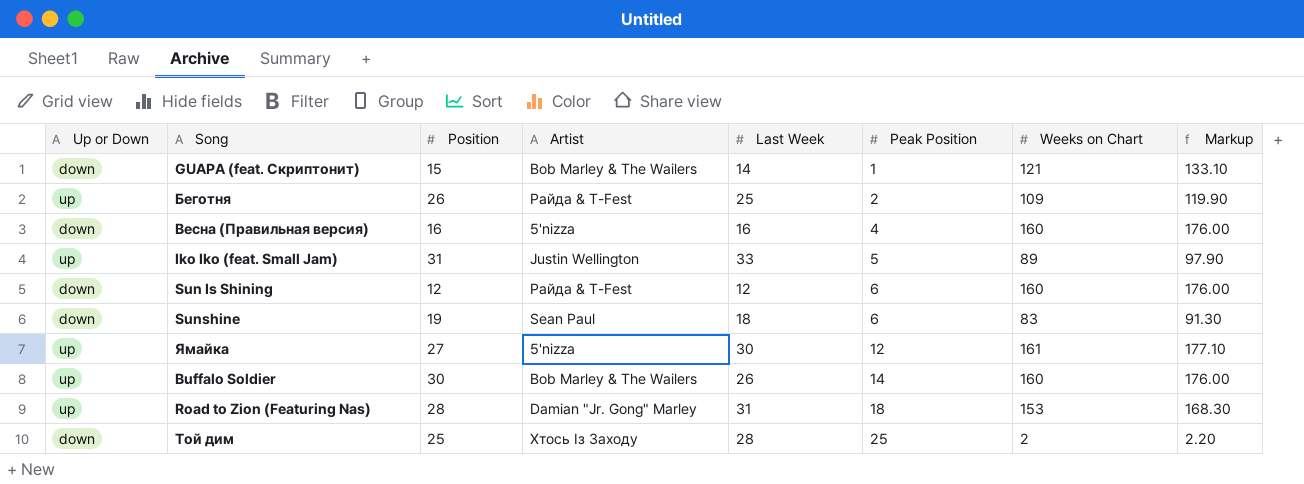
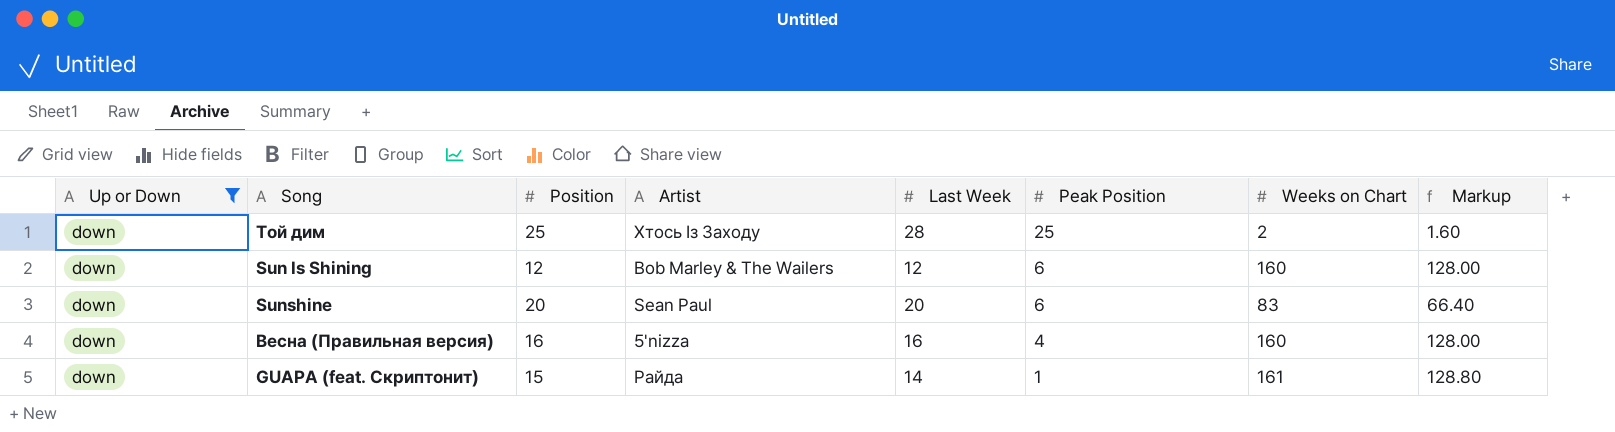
filter: none -> Up or Down = down
row order: Peak Position ascending -> Peak Position descending
column Markup | formula: [Weeks on Chart] * 1.1 -> [Weeks on Chart] * 0.8
Sun Is Shining | Artist: Райда & T-Fest -> Bob Marley & The Wailers
Sunshine | Position: 19 -> 20
Sunshine | Last Week: 18 -> 20
GUAPA (feat. Скриптонит) | Artist: Bob Marley & The Wailers -> Райда
GUAPA (feat. Скриптонит) | Weeks on Chart: 121 -> 161

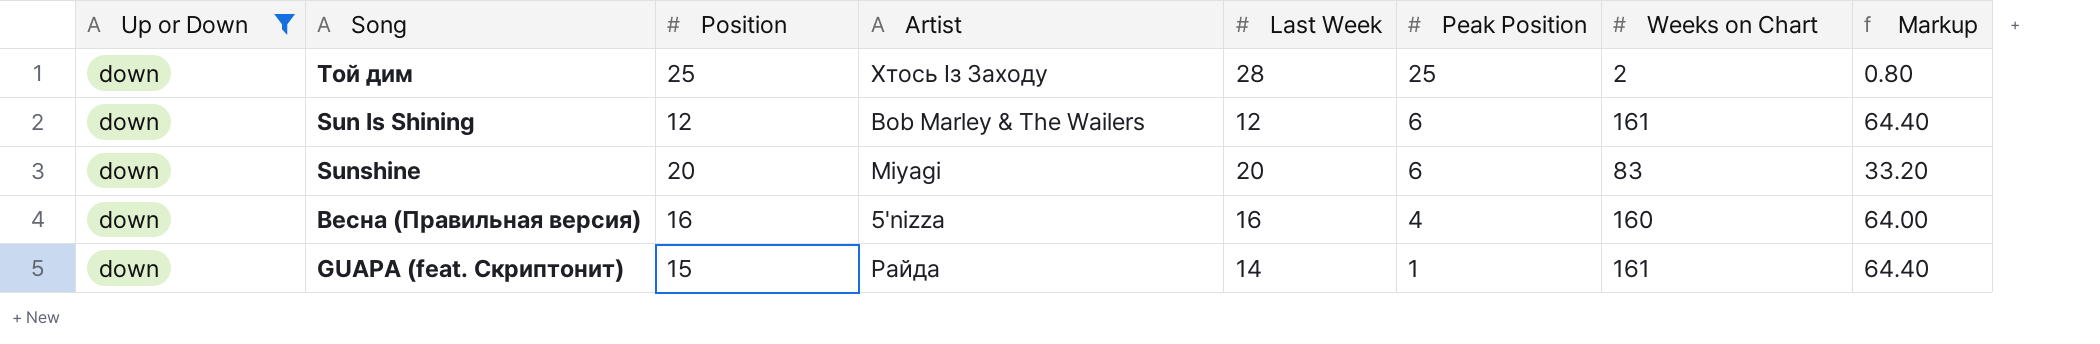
column Markup | formula: [Weeks on Chart] * 0.8 -> [Weeks on Chart] * 0.4
Sun Is Shining | Weeks on Chart: 160 -> 161
Sunshine | Artist: Sean Paul -> Miyagi

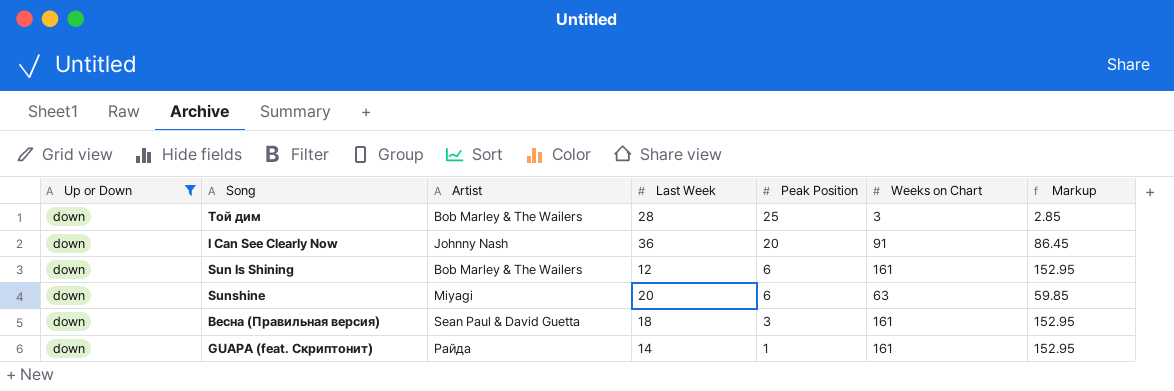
column Position | position: 3 -> none
column Markup | formula: [Weeks on Chart] * 0.4 -> [Weeks on Chart] * 0.95
Той дим | Artist: Хтось Із Заходу -> Bob Marley & The Wailers
Той дим | Weeks on Chart: 2 -> 3
row I Can See Clearly Now: none -> down | Johnny Nash | 36 | 20 | 91 | 86.45
Sunshine | Weeks on Chart: 83 -> 63
Весна (Правильная версия) | Artist: 5'nizza -> Sean Paul & David Guetta
Весна (Правильная версия) | Last Week: 16 -> 18
Весна (Правильная версия) | Peak Position: 4 -> 3
Весна (Правильная версия) | Weeks on Chart: 160 -> 161

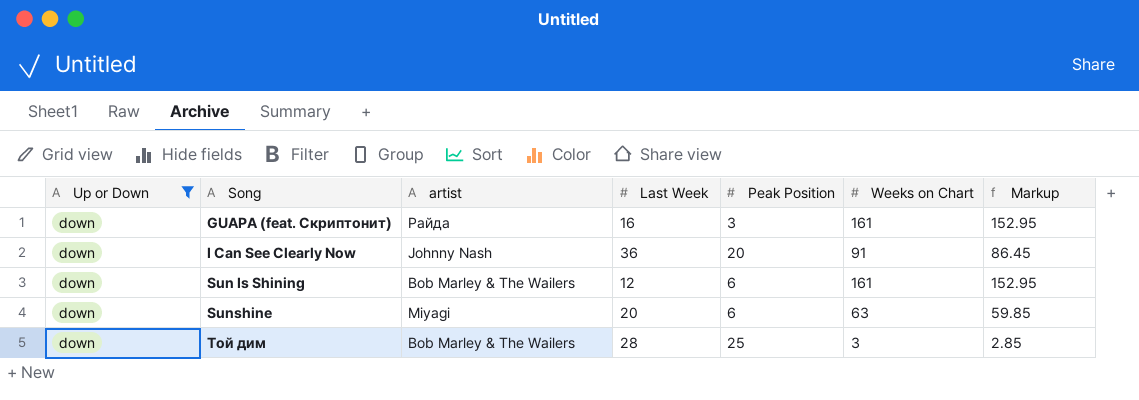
row order: Peak Position descending -> Song ascending
column name: Artist -> artist
row Весна (Правильная версия): down | Sean Paul & David Guetta | 18 | 3 | 161 | 152.95 -> none
GUAPA (feat. Скриптонит) | Last Week: 14 -> 16
GUAPA (feat. Скриптонит) | Peak Position: 1 -> 3

